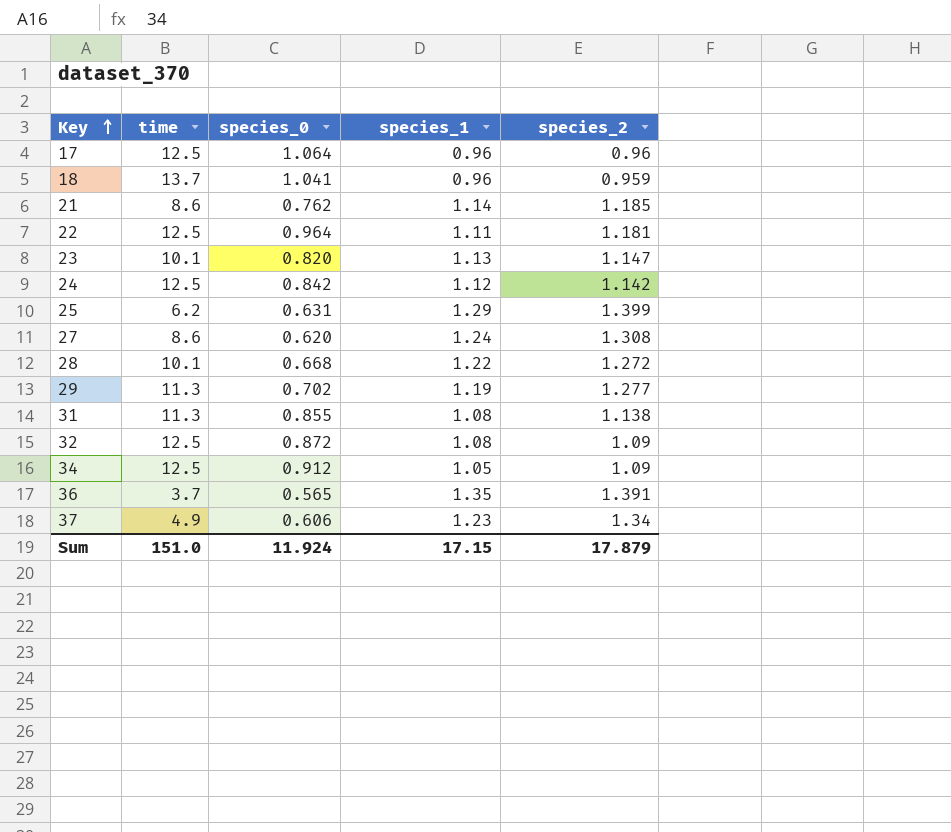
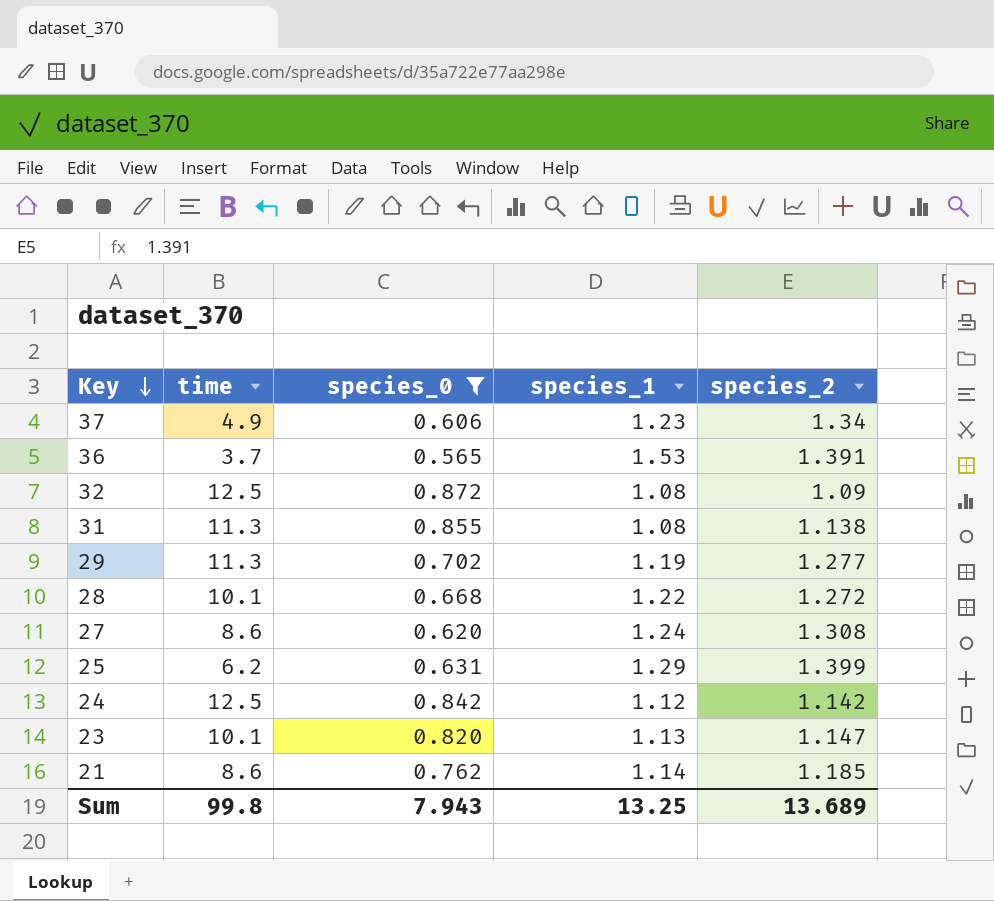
filter: none -> species_0 <= 0.872
row order: Key ascending -> Key descending
36 | species_1: 1.35 -> 1.53
Sum | time: 151.0 -> 99.8
Sum | species_0: 11.924 -> 7.943
Sum | species_1: 17.15 -> 13.25
Sum | species_2: 17.879 -> 13.689

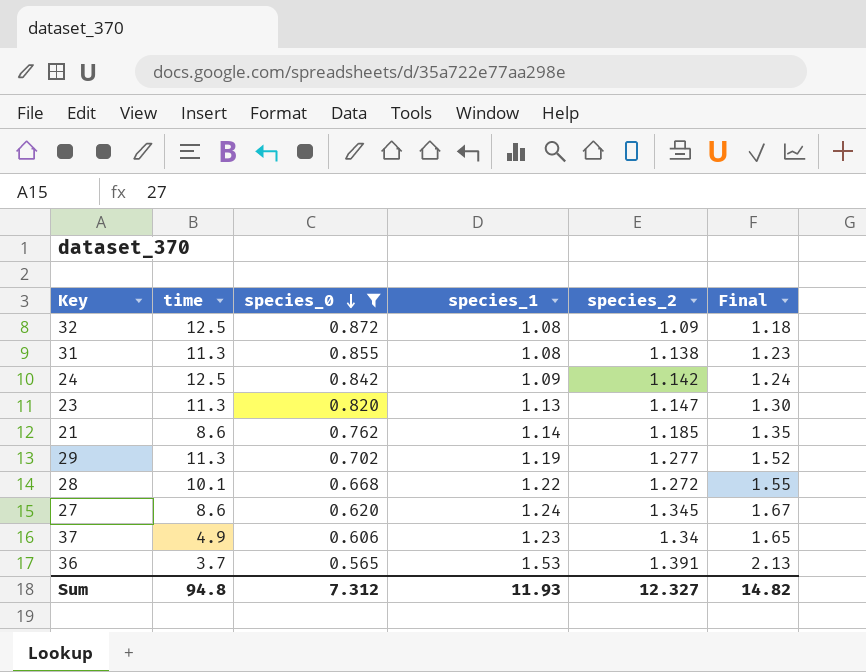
row order: Key descending -> species_0 descending
column Final | formula: none -> [species_1] * [species_2]
row 25: 6.2 | 0.631 | 1.29 | 1.399 -> none
24 | species_1: 1.12 -> 1.09
23 | time: 10.1 -> 11.3
27 | species_2: 1.308 -> 1.345
Sum | time: 99.8 -> 94.8
Sum | species_0: 7.943 -> 7.312
Sum | species_1: 13.25 -> 11.93
Sum | species_2: 13.689 -> 12.327

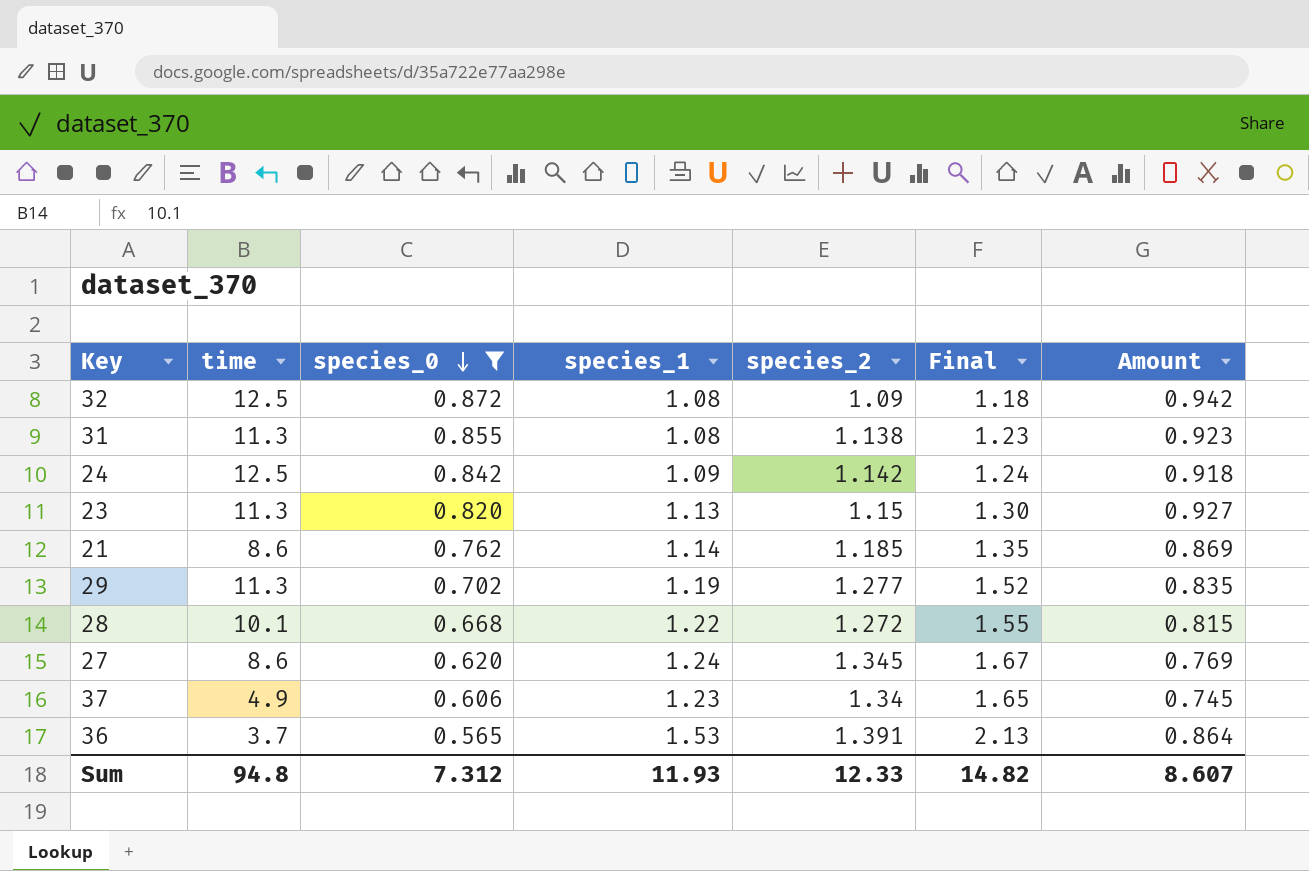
column Amount | formula: none -> [species_0] * [species_1]
23 | species_2: 1.147 -> 1.15
Sum | species_2: 12.327 -> 12.33

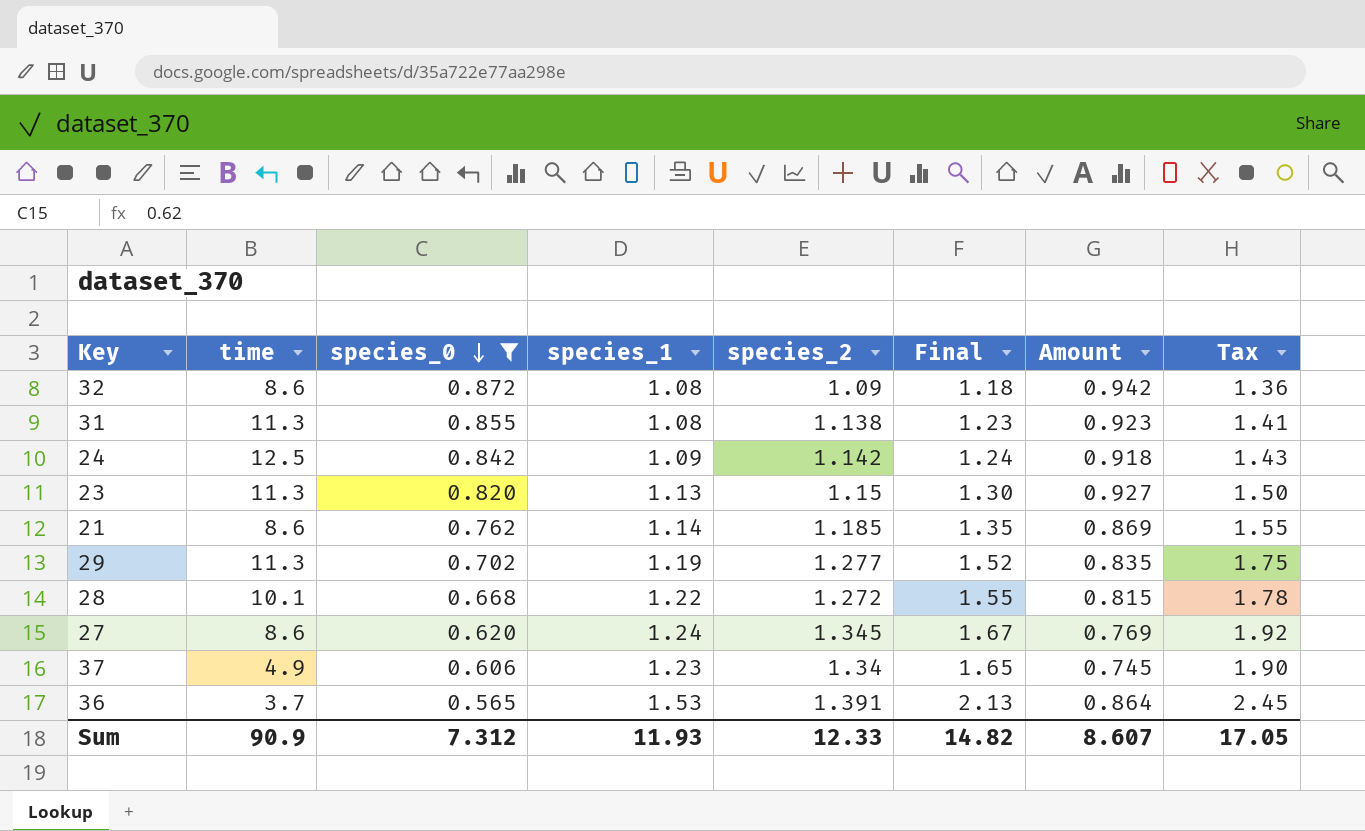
column Tax | formula: none -> [Final] * 1.15
32 | time: 12.5 -> 8.6
Sum | time: 94.8 -> 90.9

